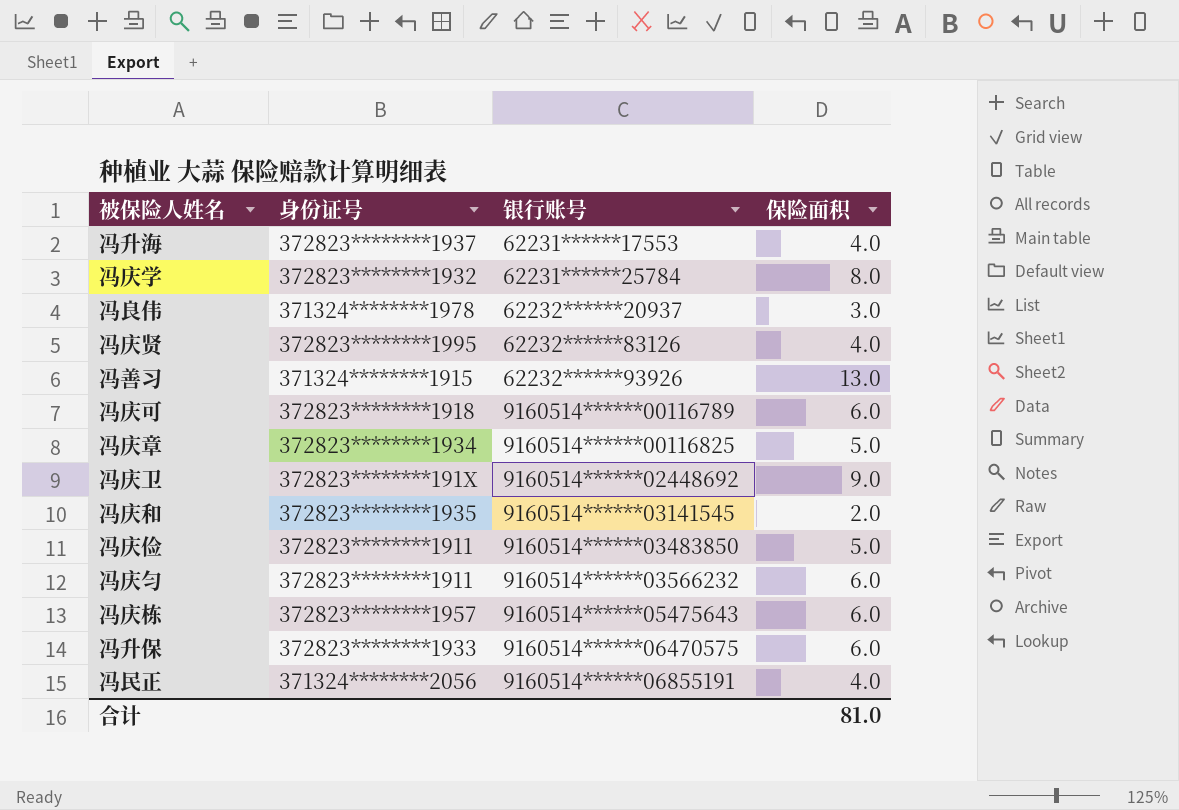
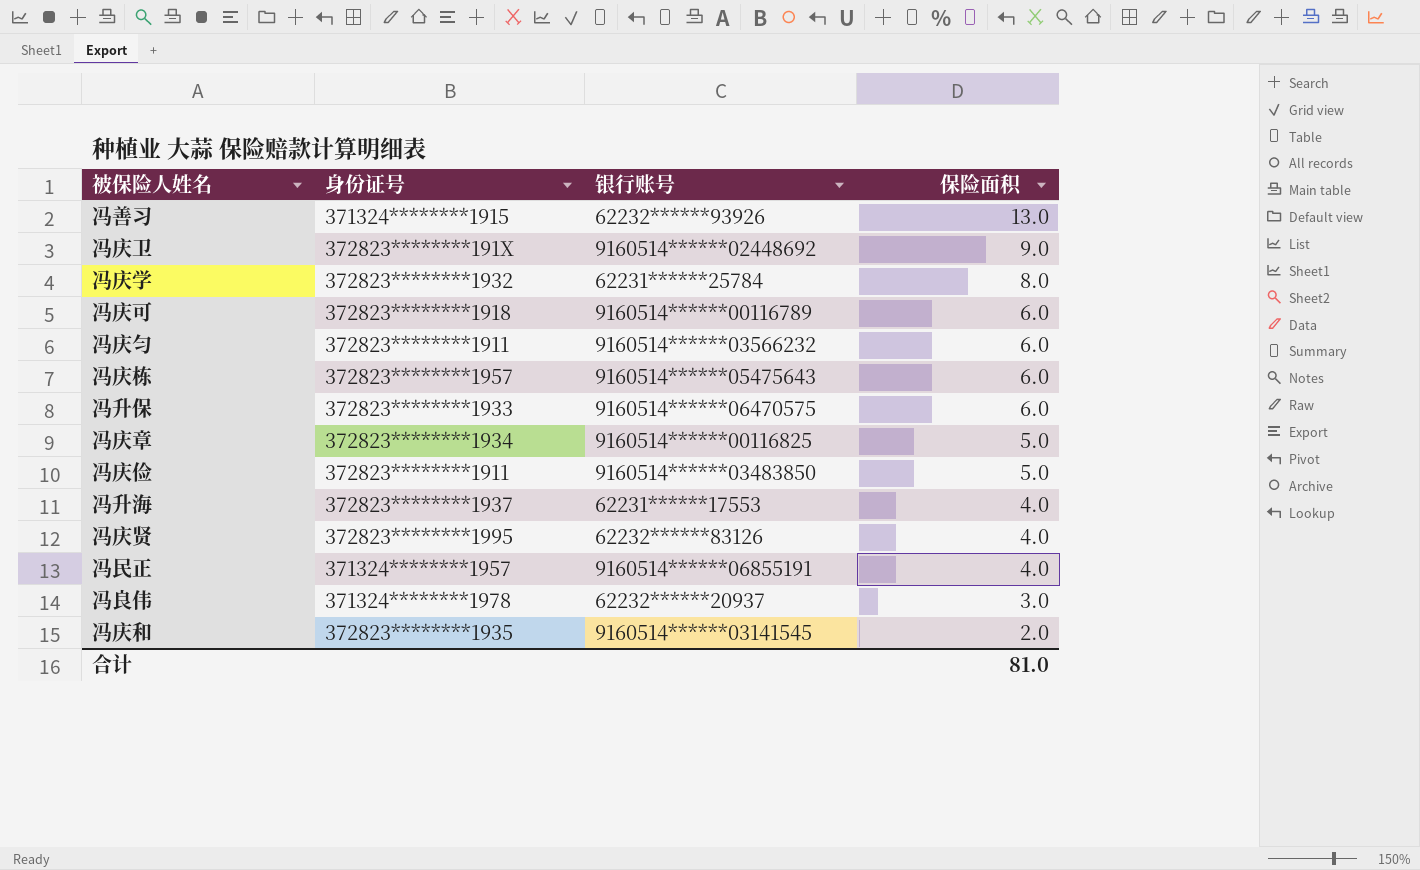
row order: 银行账号 ascending -> 保险面积 descending
冯民正 | 身份证号: 371324********2056 -> 371324********1957

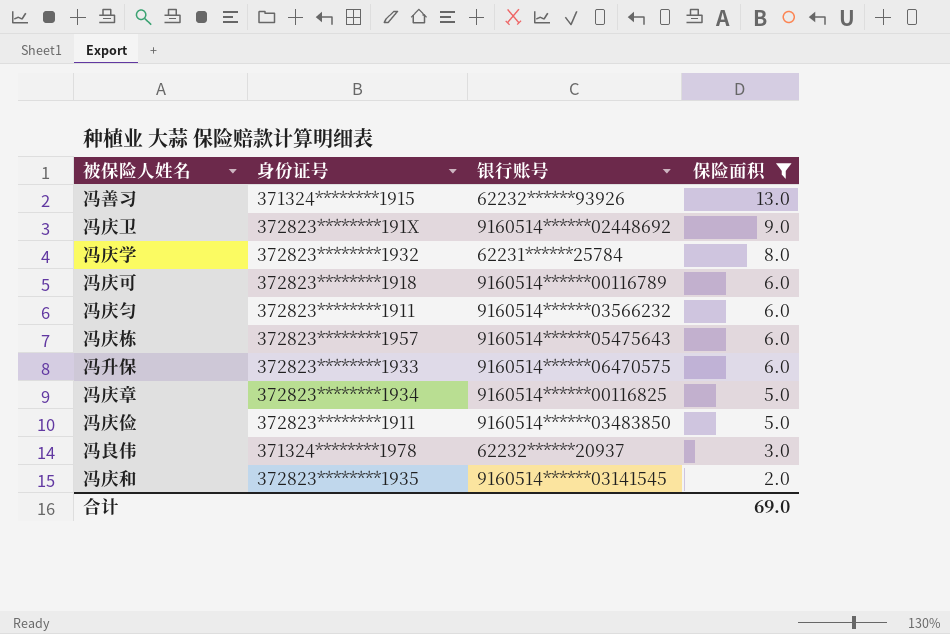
filter: none -> 保险面积 != 4.0
合计 | 保险面积: 81.0 -> 69.0

